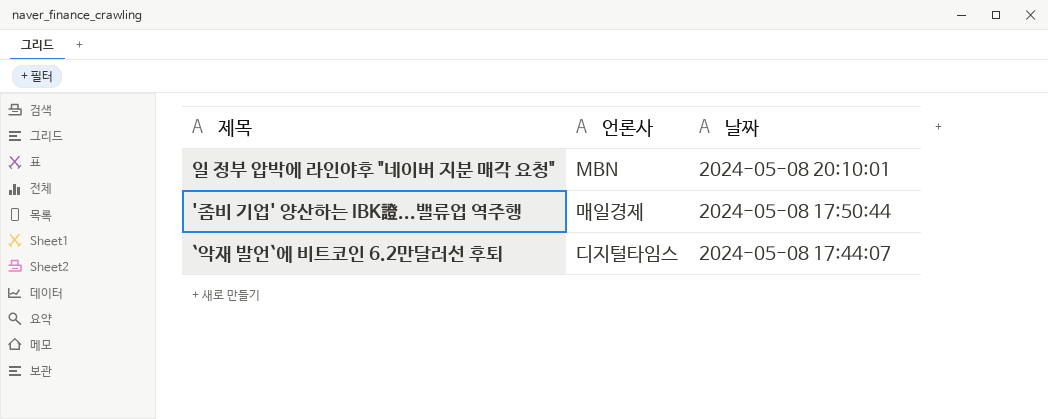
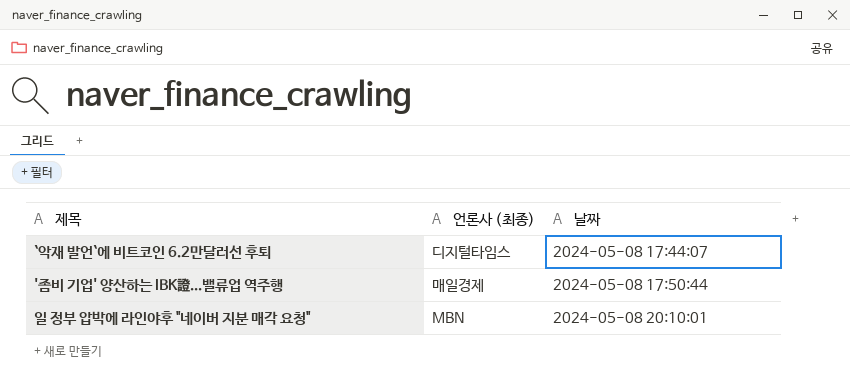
row order: 날짜 descending -> 날짜 ascending
column name: 언론사 -> 언론사 (최종)

